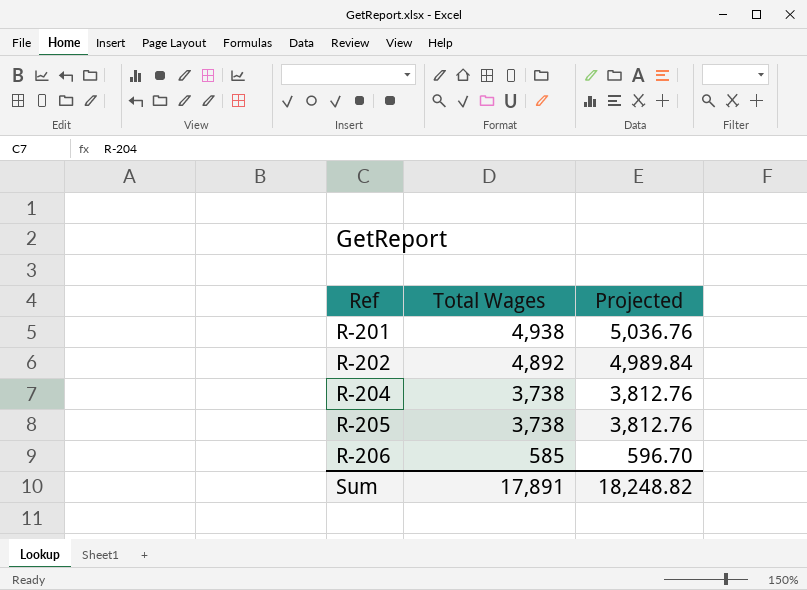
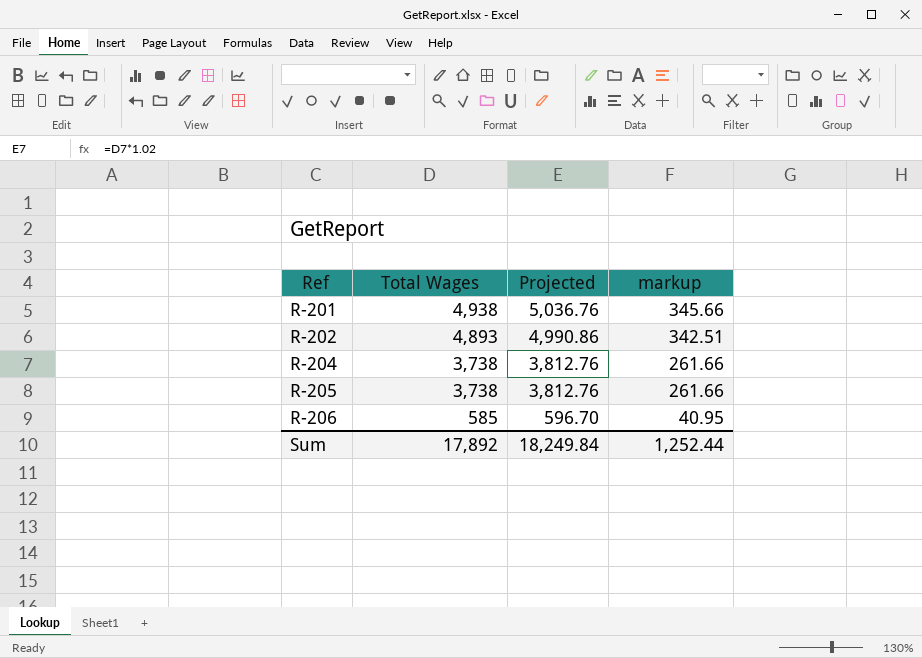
column markup | formula: none -> [Total Wages] * 0.07
R-202 | Total Wages: 4,892 -> 4,893
R-202 | Projected: 4,989.84 -> 4,990.86
Sum | Total Wages: 17,891 -> 17,892
Sum | Projected: 18,248.82 -> 18,249.84

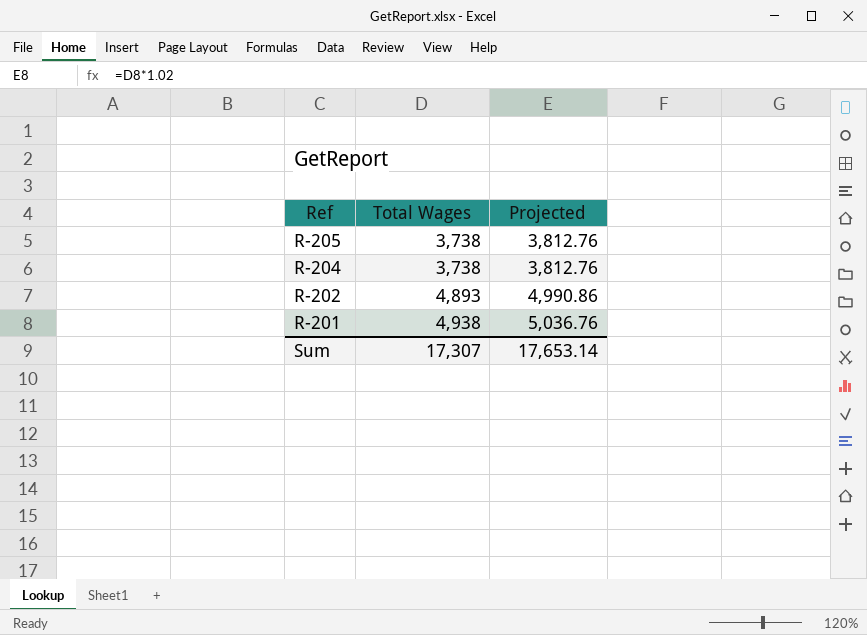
row order: Ref ascending -> Ref descending
column markup | formula: [Total Wages] * 0.07 -> none
row R-206: 585 | 596.70 | 40.95 -> none
Sum | Total Wages: 17,892 -> 17,307
Sum | Projected: 18,249.84 -> 17,653.14

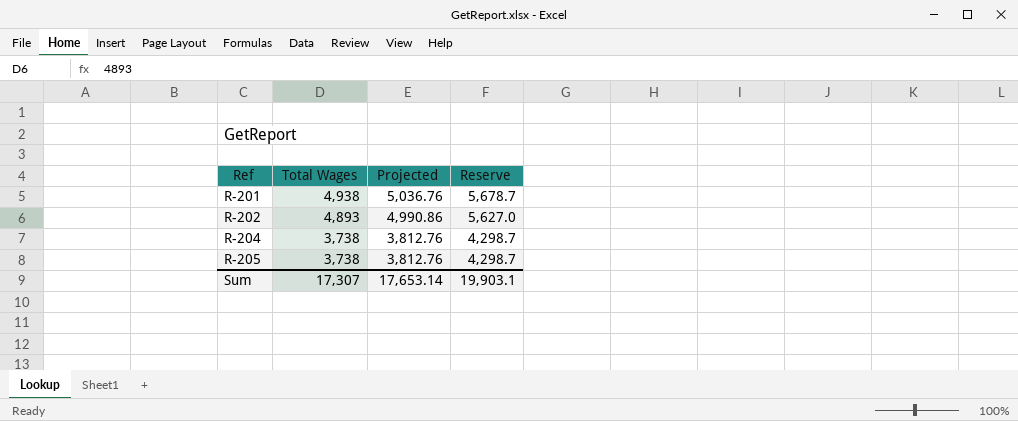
row order: Ref descending -> Ref ascending
column Reserve | formula: none -> [Total Wages] * 1.15

